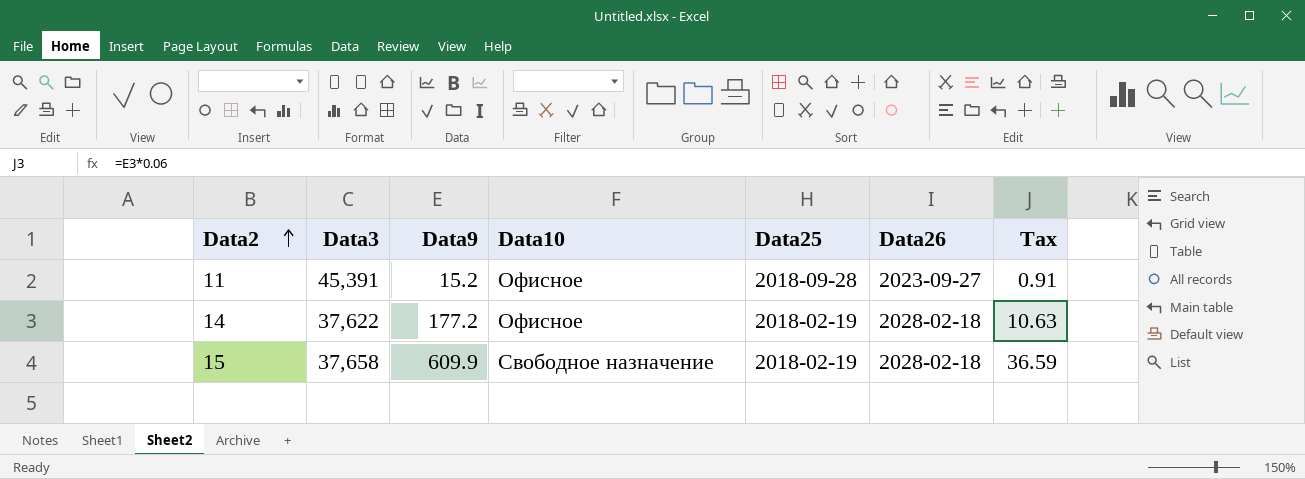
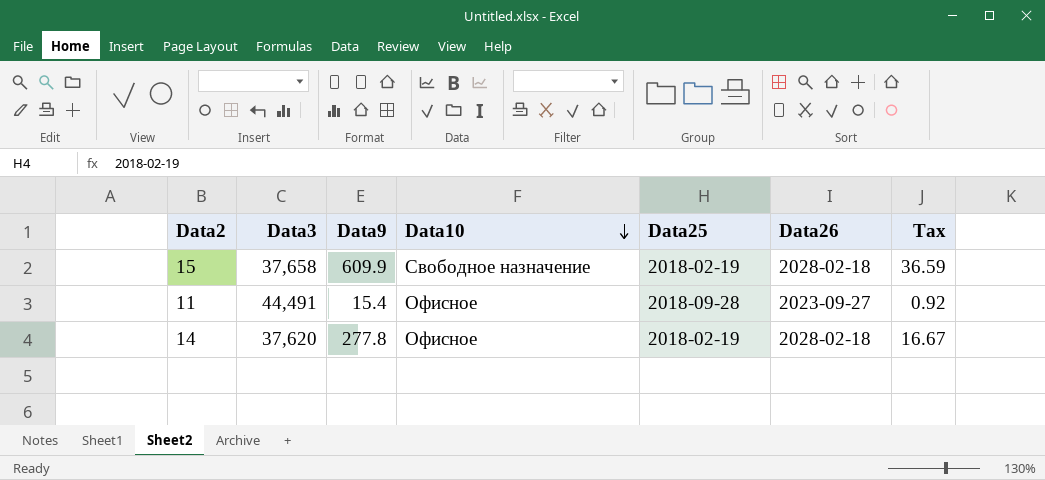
row order: Data2 ascending -> Data10 descending
11 | Data3: 45,391 -> 44,491
11 | Data9: 15.2 -> 15.4
11 | Tax: 0.91 -> 0.92
14 | Data3: 37,622 -> 37,620
14 | Data9: 177.2 -> 277.8
14 | Tax: 10.63 -> 16.67

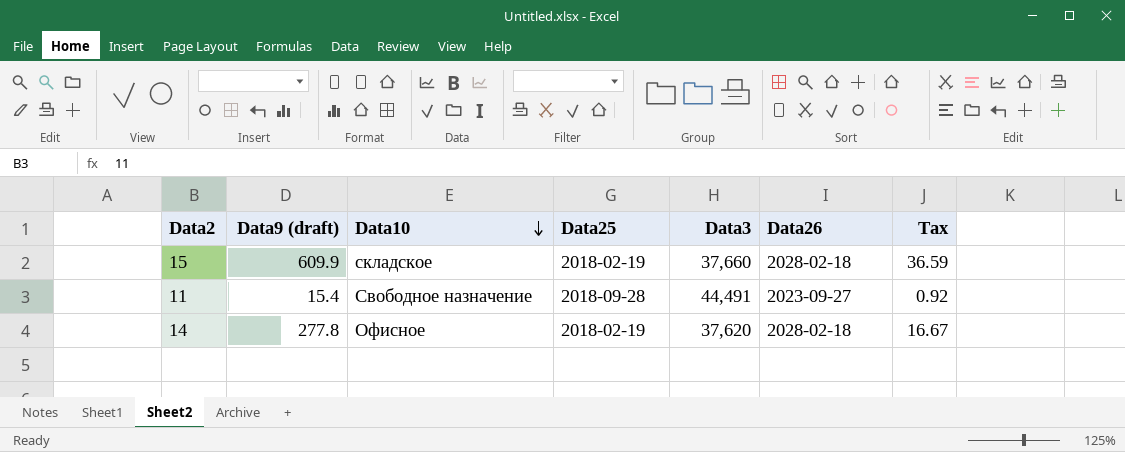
column name: Data9 -> Data9 (draft)
column Data3 | position: 2 -> 5
15 | Data10: Свободное назначение -> складское
15 | Data3: 37,658 -> 37,660
11 | Data10: Офисное -> Свободное назначение

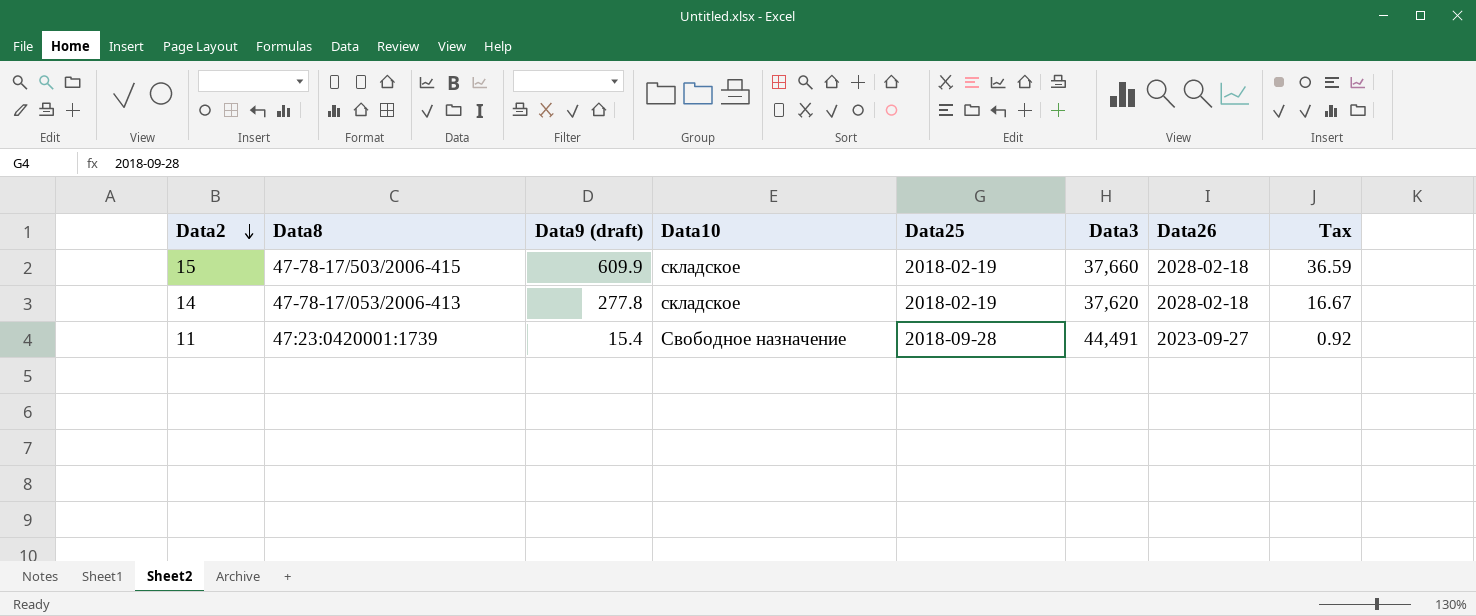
row order: Data10 descending -> Data2 descending
column Data8 | position: none -> 2
14 | Data10: Офисное -> складское

